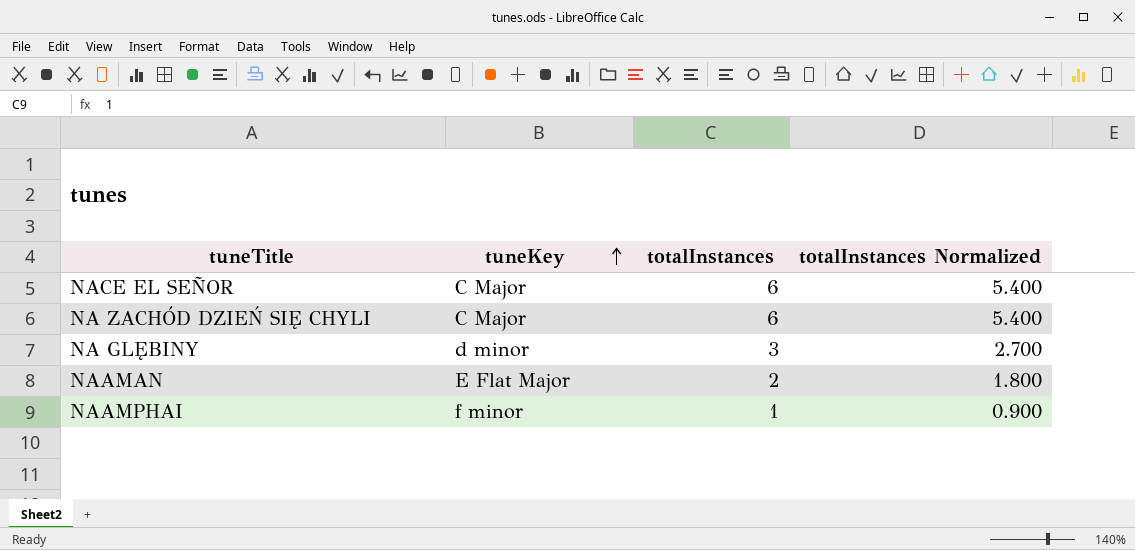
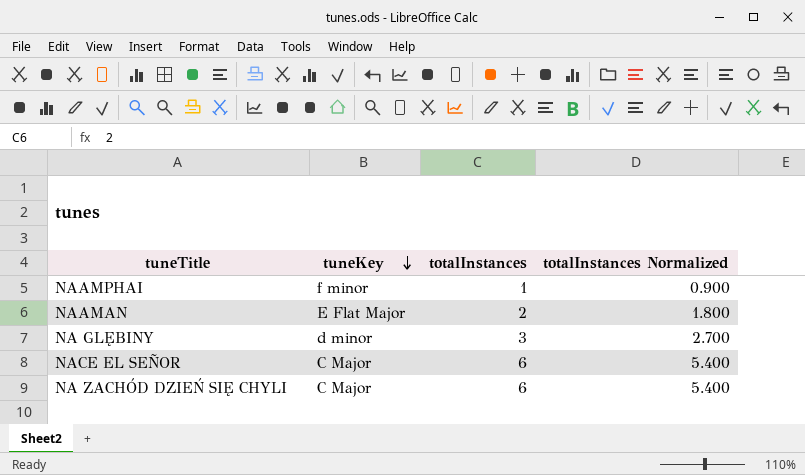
row order: tuneKey ascending -> tuneKey descending

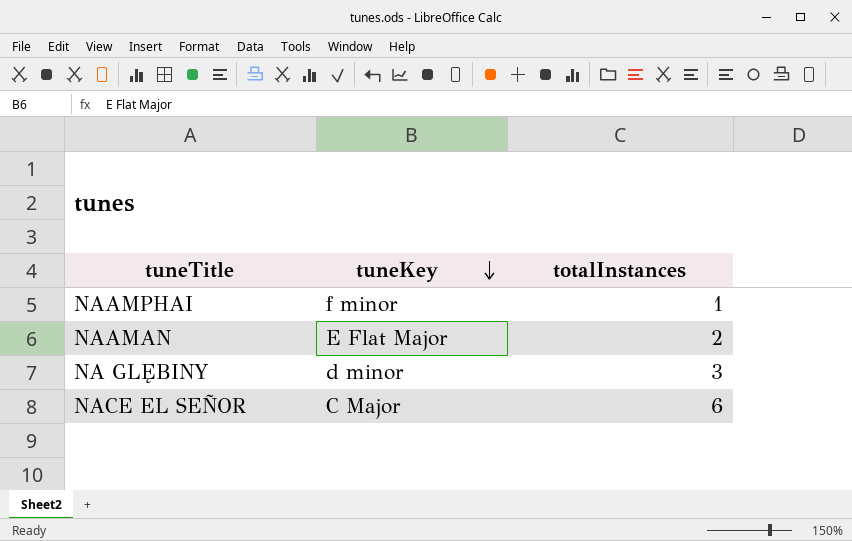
column totalInstances Normalized | formula: [totalInstances] * 0.9 -> none
row NA ZACHÓD DZIEŃ SIĘ CHYLI: C Major | 6 | 5.400 -> none

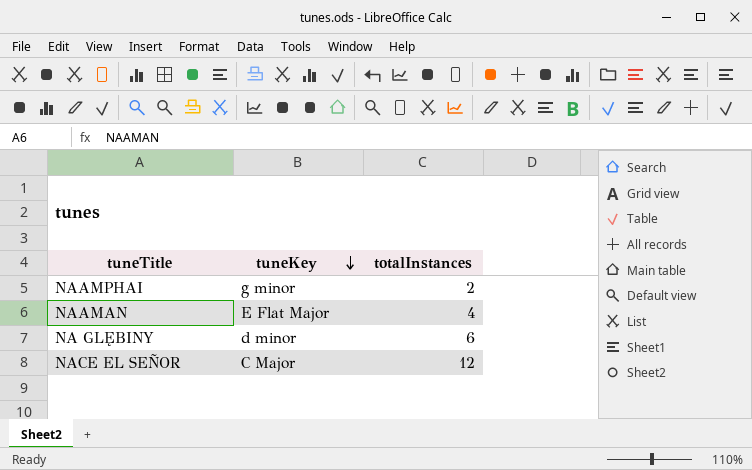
NAAMPHAI | tuneKey: f minor -> g minor
NAAMPHAI | totalInstances: 1 -> 2
NAAMAN | totalInstances: 2 -> 4
NA GLĘBINY | totalInstances: 3 -> 6
NACE EL SEÑOR | totalInstances: 6 -> 12

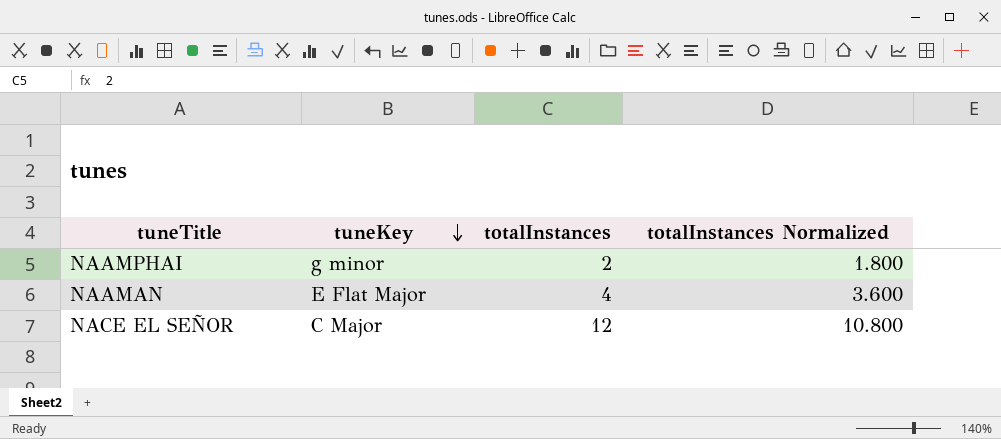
column totalInstances Normalized | formula: none -> [totalInstances] * 0.9
row NA GLĘBINY: d minor | 6 -> none

